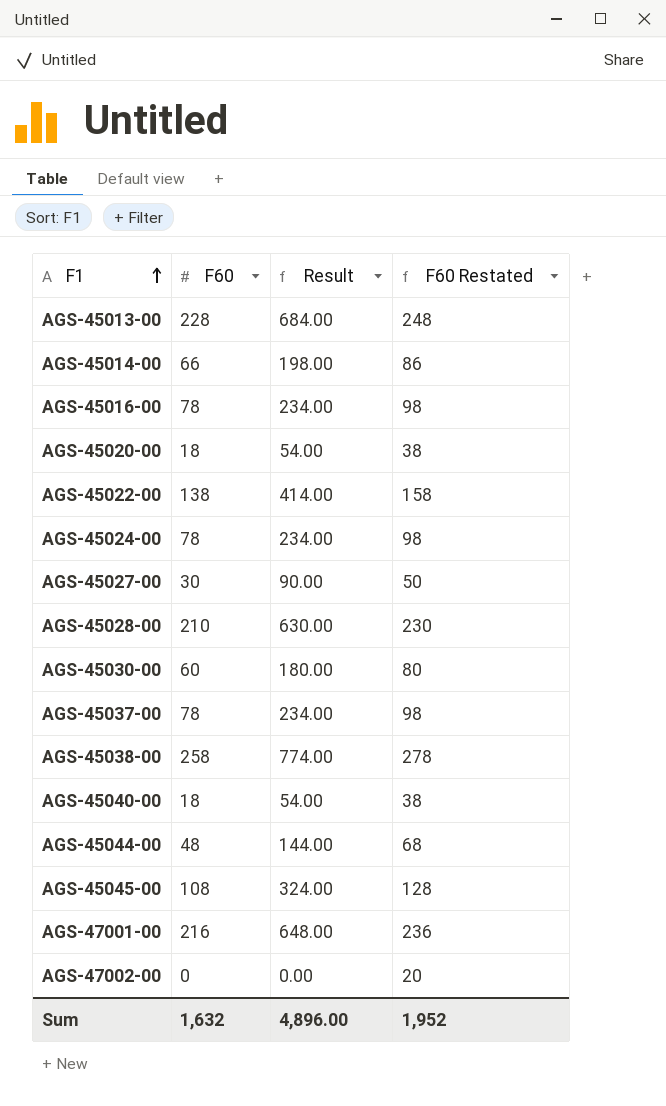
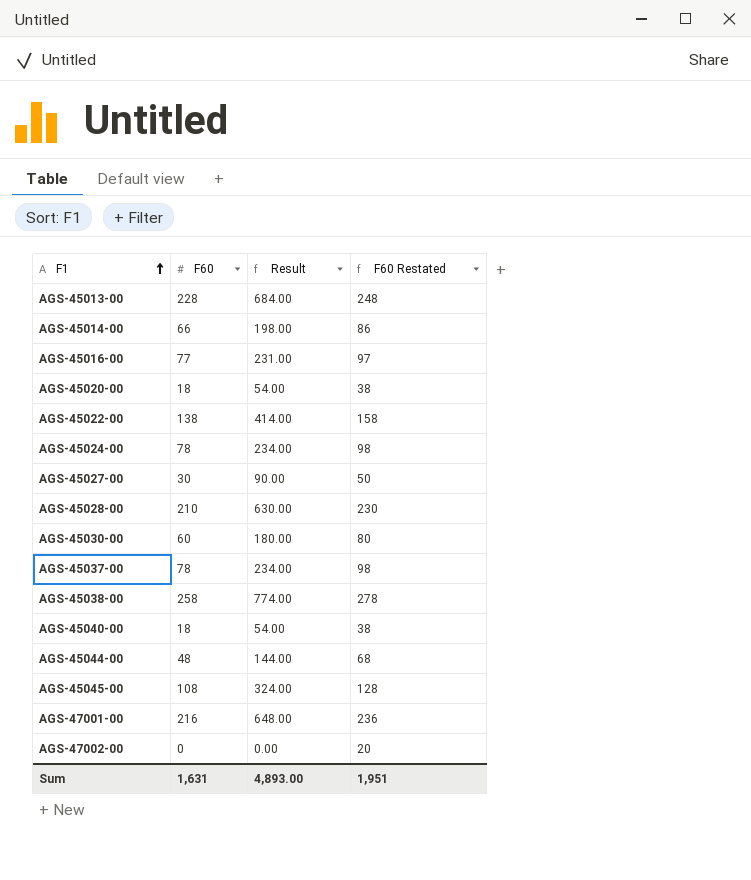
AGS-45016-00 | F60: 78 -> 77
AGS-45016-00 | Result: 234.00 -> 231.00
AGS-45016-00 | F60 Restated: 98 -> 97
Sum | F60: 1,632 -> 1,631
Sum | Result: 4,896.00 -> 4,893.00
Sum | F60 Restated: 1,952 -> 1,951

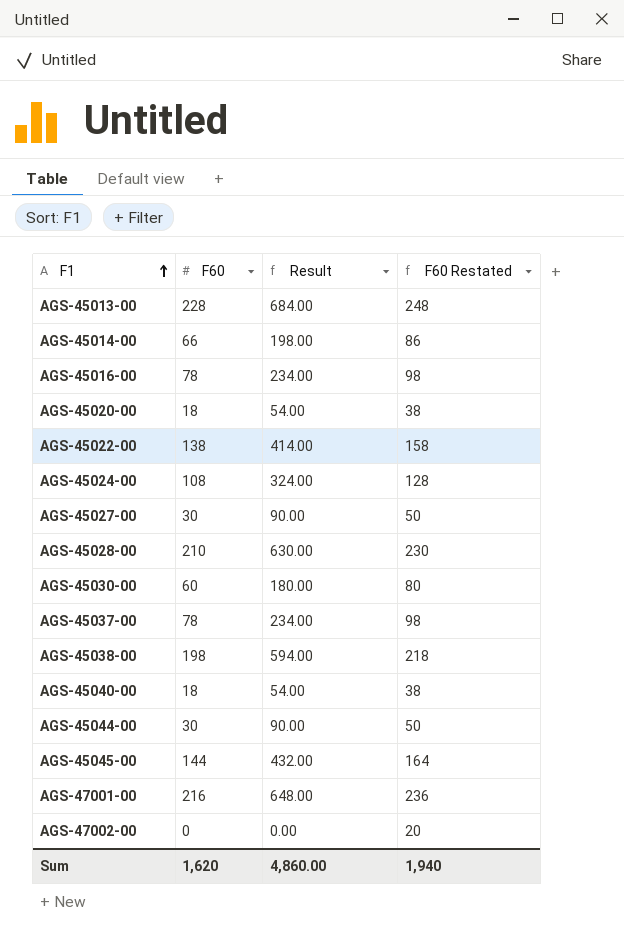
AGS-45016-00 | F60: 77 -> 78
AGS-45016-00 | Result: 231.00 -> 234.00
AGS-45016-00 | F60 Restated: 97 -> 98
AGS-45024-00 | F60: 78 -> 108
AGS-45024-00 | Result: 234.00 -> 324.00
AGS-45024-00 | F60 Restated: 98 -> 128
AGS-45038-00 | F60: 258 -> 198
AGS-45038-00 | Result: 774.00 -> 594.00
AGS-45038-00 | F60 Restated: 278 -> 218
AGS-45044-00 | F60: 48 -> 30
AGS-45044-00 | Result: 144.00 -> 90.00
AGS-45044-00 | F60 Restated: 68 -> 50
AGS-45045-00 | F60: 108 -> 144
AGS-45045-00 | Result: 324.00 -> 432.00
AGS-45045-00 | F60 Restated: 128 -> 164
Sum | F60: 1,631 -> 1,620
Sum | Result: 4,893.00 -> 4,860.00
Sum | F60 Restated: 1,951 -> 1,940

